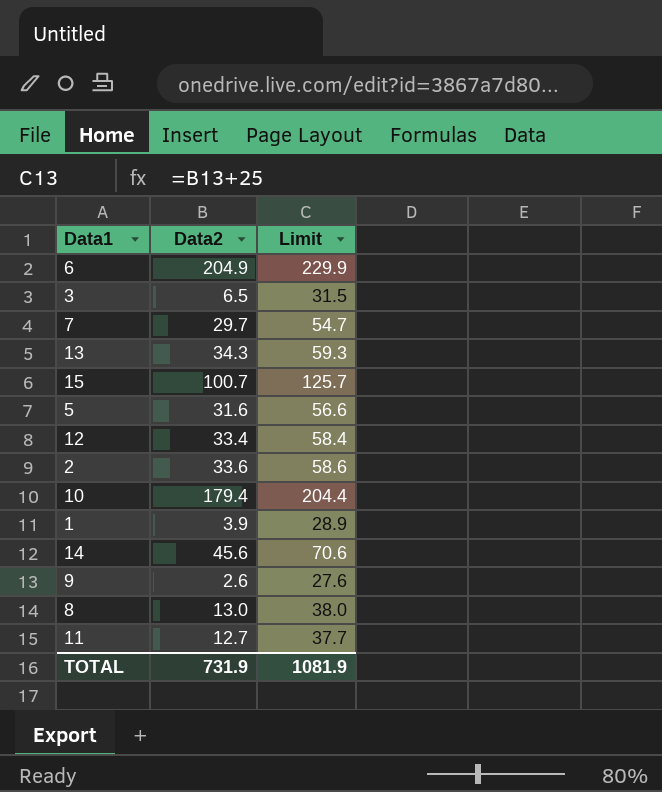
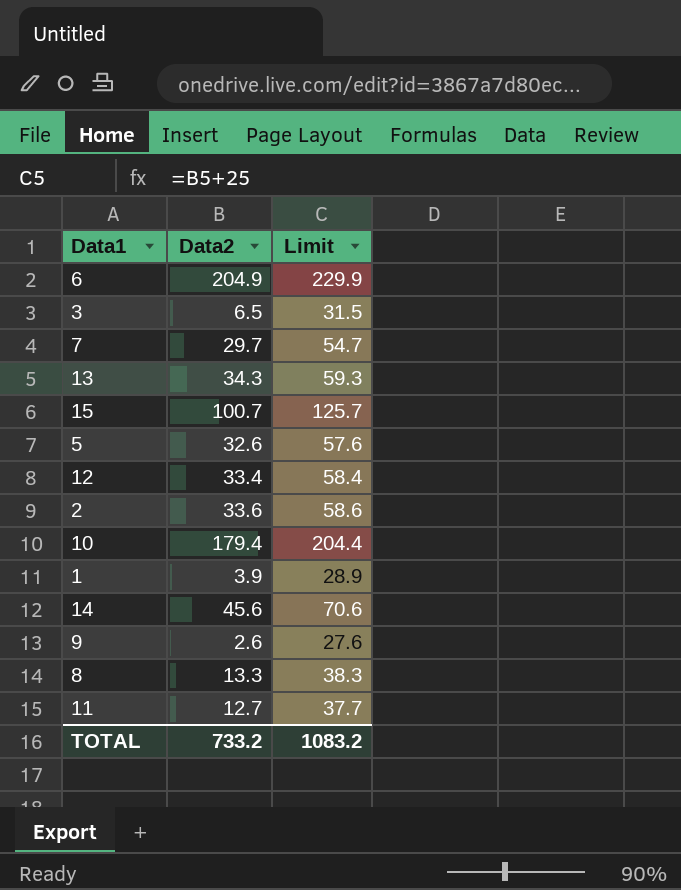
5 | Data2: 31.6 -> 32.6
5 | Limit: 56.6 -> 57.6
8 | Data2: 13.0 -> 13.3
8 | Limit: 38.0 -> 38.3
TOTAL | Data2: 731.9 -> 733.2
TOTAL | Limit: 1081.9 -> 1083.2

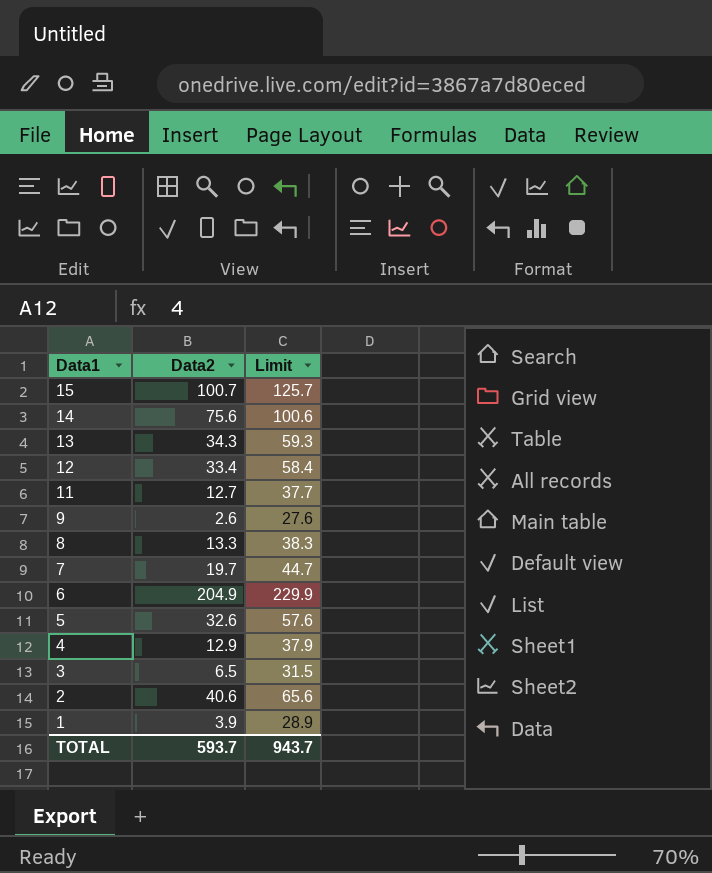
row order: none -> Data1 descending
row 10: 179.4 | 204.4 -> none
14 | Data2: 45.6 -> 75.6
14 | Limit: 70.6 -> 100.6
7 | Data2: 29.7 -> 19.7
7 | Limit: 54.7 -> 44.7
row 4: none -> 12.9 | 37.9
2 | Data2: 33.6 -> 40.6
2 | Limit: 58.6 -> 65.6
TOTAL | Data2: 733.2 -> 593.7
TOTAL | Limit: 1083.2 -> 943.7

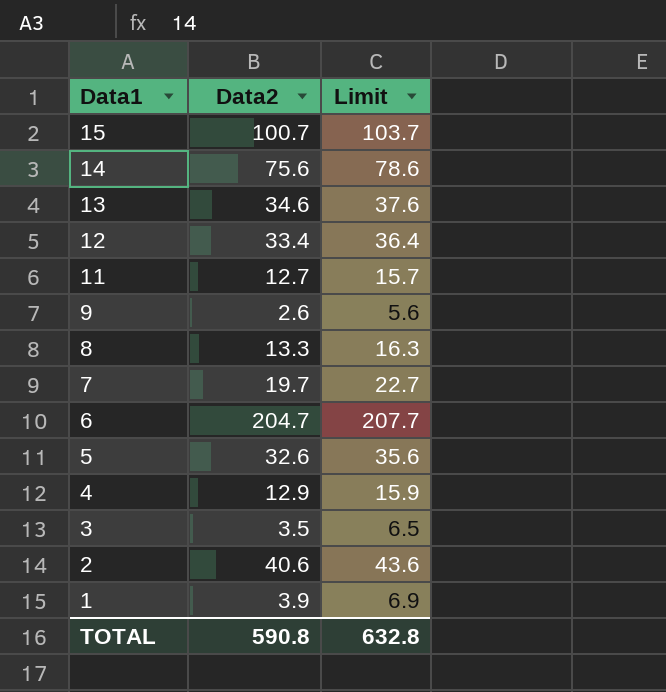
column Limit | formula: [Data2] + 25 -> [Data2] + 3
13 | Data2: 34.3 -> 34.6
6 | Data2: 204.9 -> 204.7
3 | Data2: 6.5 -> 3.5
TOTAL | Data2: 593.7 -> 590.8
TOTAL | Limit: 943.7 -> 632.8

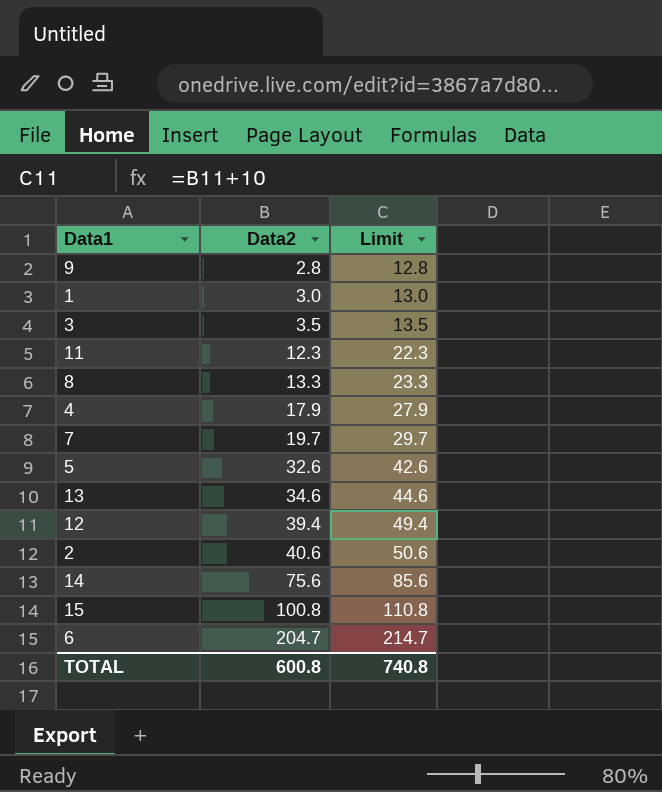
row order: Data1 descending -> Data2 ascending
column Limit | formula: [Data2] + 3 -> [Data2] + 10
9 | Data2: 2.6 -> 2.8
1 | Data2: 3.9 -> 3.0
11 | Data2: 12.7 -> 12.3
4 | Data2: 12.9 -> 17.9
12 | Data2: 33.4 -> 39.4
15 | Data2: 100.7 -> 100.8
TOTAL | Data2: 590.8 -> 600.8
TOTAL | Limit: 632.8 -> 740.8

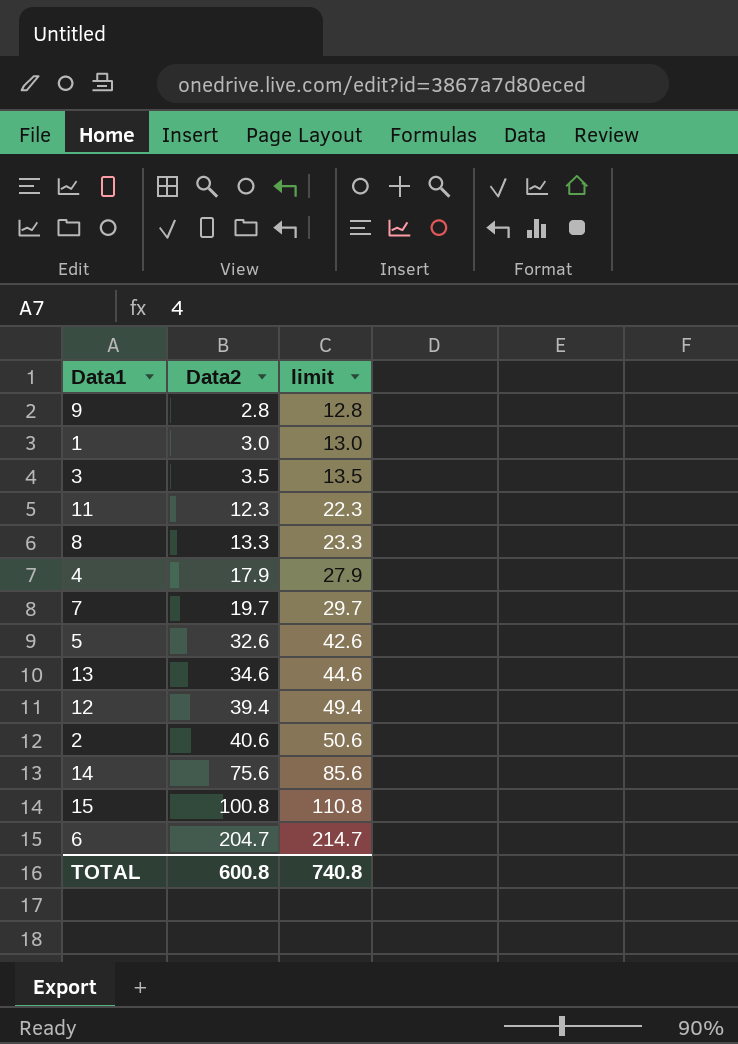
column name: Limit -> limit

